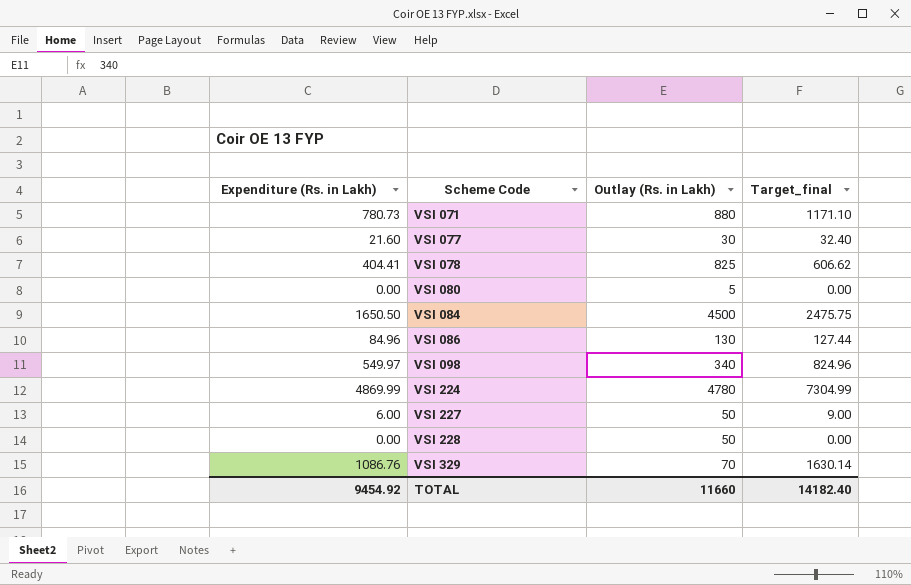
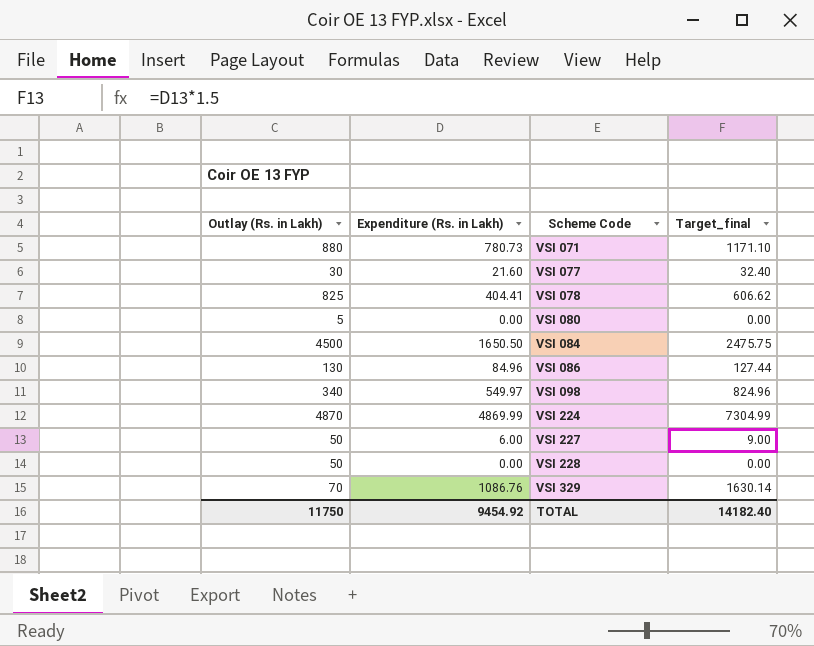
column Outlay (Rs. in Lakh) | position: 3 -> 1
VSI 224 | Outlay (Rs. in Lakh): 4780 -> 4870
TOTAL | Outlay (Rs. in Lakh): 11660 -> 11750

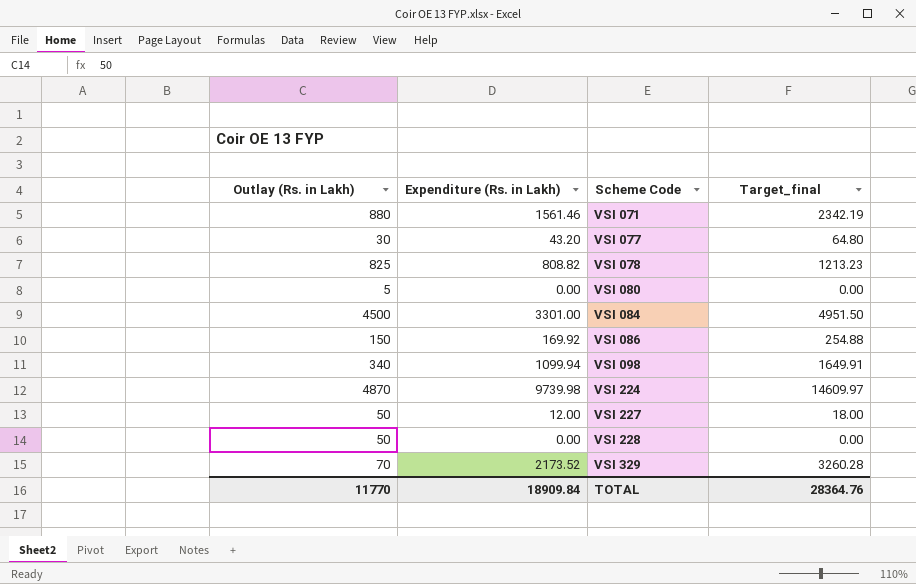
VSI 071 | Expenditure (Rs. in Lakh): 780.73 -> 1561.46
VSI 071 | Target_final: 1171.10 -> 2342.19
VSI 077 | Expenditure (Rs. in Lakh): 21.60 -> 43.20
VSI 077 | Target_final: 32.40 -> 64.80
VSI 078 | Expenditure (Rs. in Lakh): 404.41 -> 808.82
VSI 078 | Target_final: 606.62 -> 1213.23
VSI 084 | Expenditure (Rs. in Lakh): 1650.50 -> 3301.00
VSI 084 | Target_final: 2475.75 -> 4951.50
VSI 086 | Outlay (Rs. in Lakh): 130 -> 150
VSI 086 | Expenditure (Rs. in Lakh): 84.96 -> 169.92
VSI 086 | Target_final: 127.44 -> 254.88
VSI 098 | Expenditure (Rs. in Lakh): 549.97 -> 1099.94
VSI 098 | Target_final: 824.96 -> 1649.91
VSI 224 | Expenditure (Rs. in Lakh): 4869.99 -> 9739.98
VSI 224 | Target_final: 7304.99 -> 14609.97
VSI 227 | Expenditure (Rs. in Lakh): 6.00 -> 12.00
VSI 227 | Target_final: 9.00 -> 18.00
VSI 329 | Expenditure (Rs. in Lakh): 1086.76 -> 2173.52
VSI 329 | Target_final: 1630.14 -> 3260.28
TOTAL | Outlay (Rs. in Lakh): 11750 -> 11770
TOTAL | Expenditure (Rs. in Lakh): 9454.92 -> 18909.84
TOTAL | Target_final: 14182.40 -> 28364.76

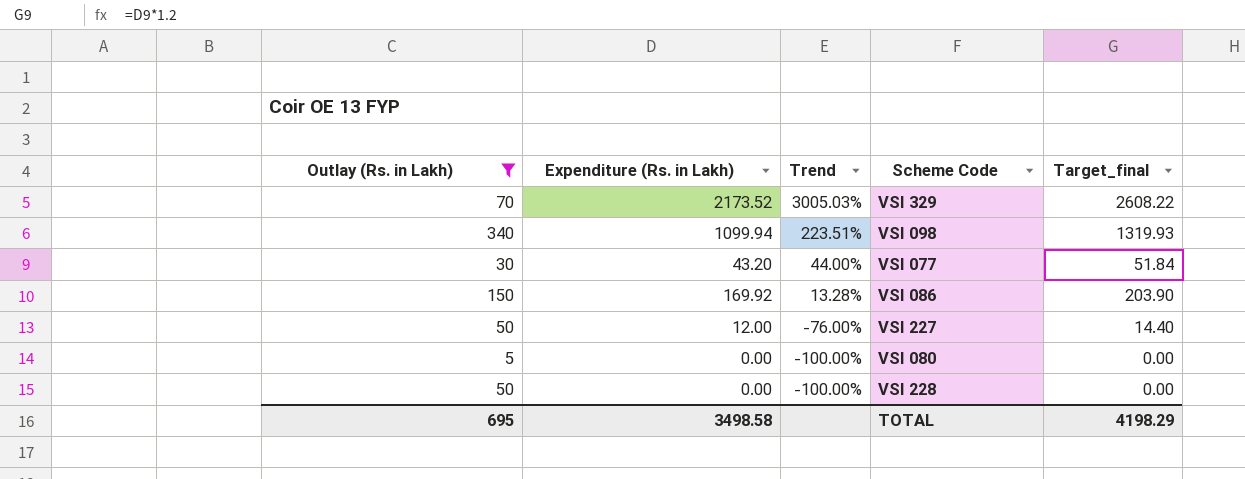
filter: none -> Outlay (Rs. in Lakh) <= 340
row order: Scheme Code ascending -> Trend descending
column Trend | formula: none -> ([Expenditure (Rs. in Lakh)] - [Outlay (Rs. in Lakh)]) / [Outlay (Rs. in Lakh)]
column Target_final | formula: [Expenditure (Rs. in Lakh)] * 1.5 -> [Expenditure (Rs. in Lakh)] * 1.2
TOTAL | Outlay (Rs. in Lakh): 11770 -> 695
TOTAL | Expenditure (Rs. in Lakh): 18909.84 -> 3498.58
TOTAL | Target_final: 28364.76 -> 4198.29

